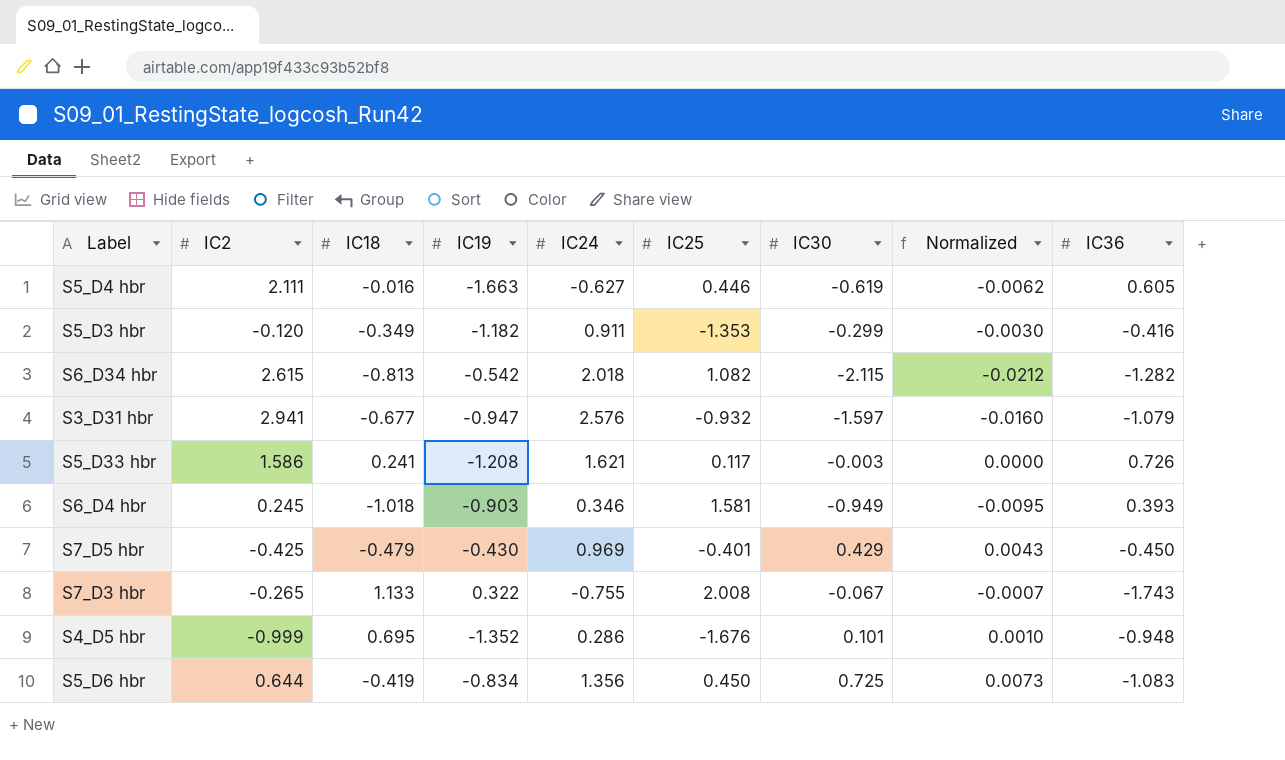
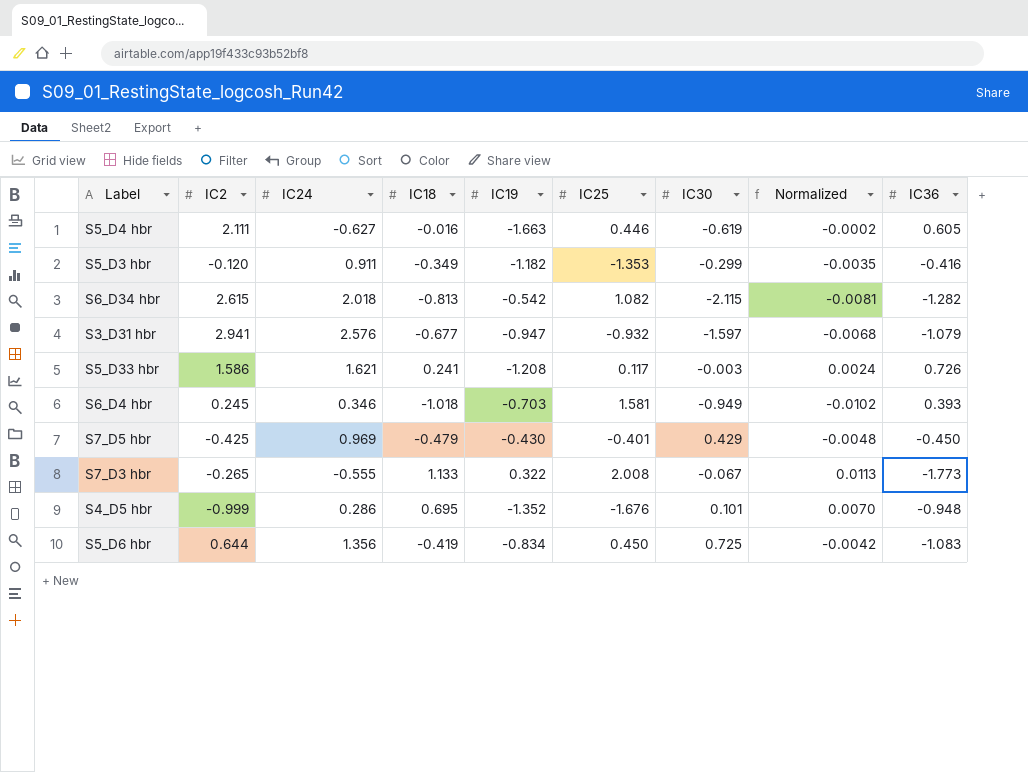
column IC24 | position: 5 -> 3
column Normalized | formula: [IC30] * 0.01 -> [IC18] * 0.01
S6_D4 hbr | IC19: -0.903 -> -0.703
S7_D3 hbr | IC24: -0.755 -> -0.555
S7_D3 hbr | IC36: -1.743 -> -1.773

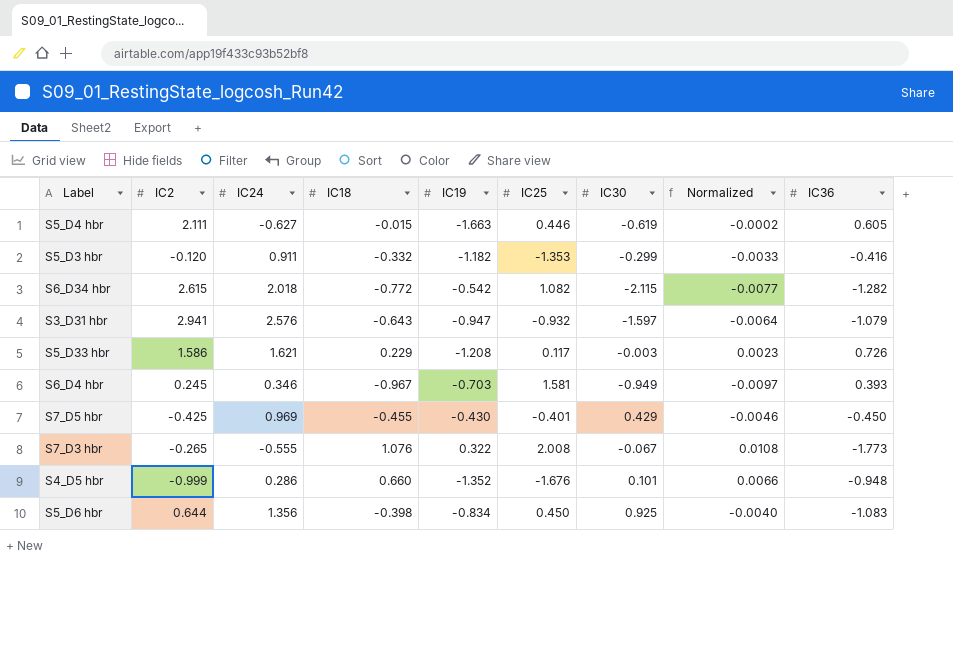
S5_D4 hbr | IC18: -0.016 -> -0.015
S5_D3 hbr | IC18: -0.349 -> -0.332
S5_D3 hbr | Normalized: -0.0035 -> -0.0033
S6_D34 hbr | IC18: -0.813 -> -0.772
S6_D34 hbr | Normalized: -0.0081 -> -0.0077
S3_D31 hbr | IC18: -0.677 -> -0.643
S3_D31 hbr | Normalized: -0.0068 -> -0.0064
S5_D33 hbr | IC18: 0.241 -> 0.229
S5_D33 hbr | Normalized: 0.0024 -> 0.0023
S6_D4 hbr | IC18: -1.018 -> -0.967
S6_D4 hbr | Normalized: -0.0102 -> -0.0097
S7_D5 hbr | IC18: -0.479 -> -0.455
S7_D5 hbr | Normalized: -0.0048 -> -0.0046
S7_D3 hbr | IC18: 1.133 -> 1.076
S7_D3 hbr | Normalized: 0.0113 -> 0.0108
S4_D5 hbr | IC18: 0.695 -> 0.660
S4_D5 hbr | Normalized: 0.0070 -> 0.0066
S5_D6 hbr | IC18: -0.419 -> -0.398
S5_D6 hbr | IC30: 0.725 -> 0.925
S5_D6 hbr | Normalized: -0.0042 -> -0.0040

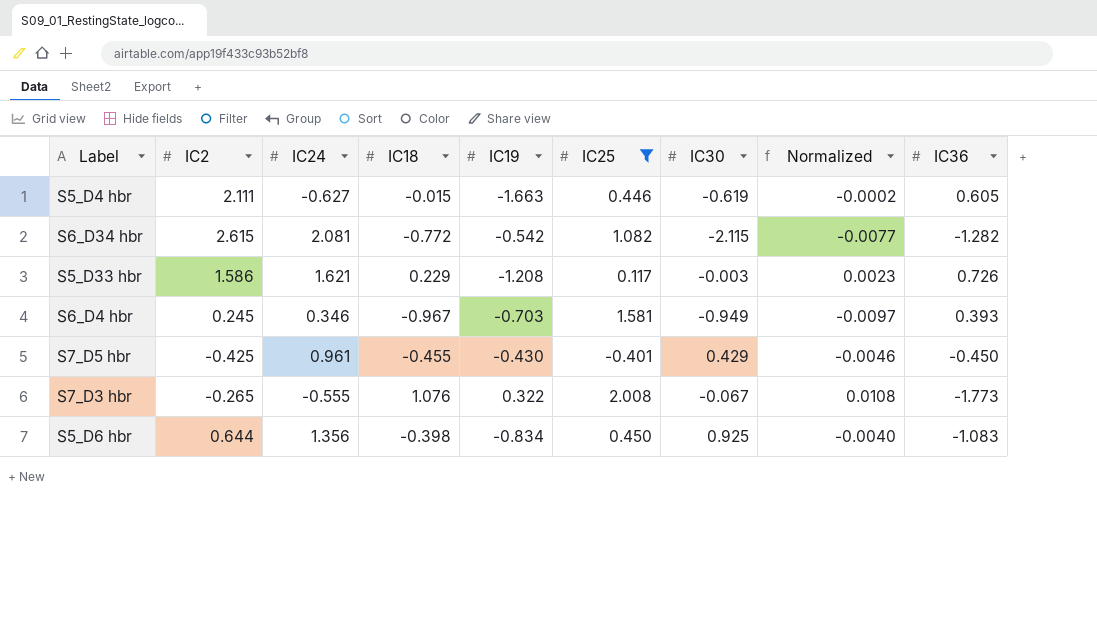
filter: none -> IC25 >= -0.401
S6_D34 hbr | IC24: 2.018 -> 2.081
S7_D5 hbr | IC24: 0.969 -> 0.961

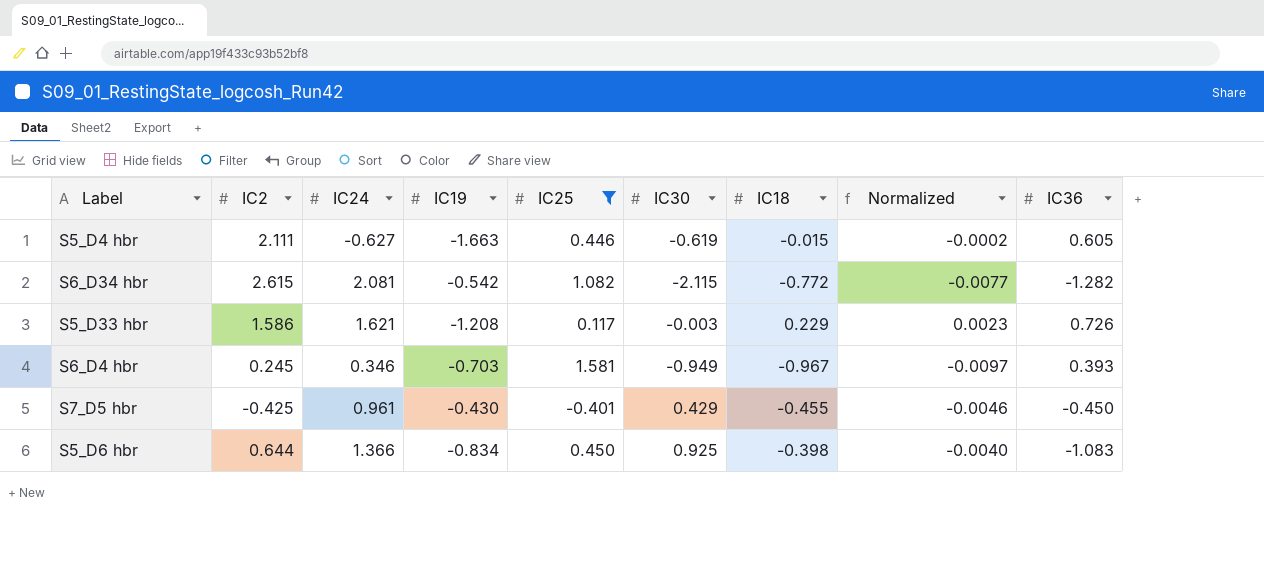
column IC18 | position: 4 -> 7
row S7_D3 hbr: -0.265 | -0.555 | 1.076 | 0.322 | 2.008 | -0.067 | 0.0108 | -1.773 -> none
S5_D6 hbr | IC24: 1.356 -> 1.366

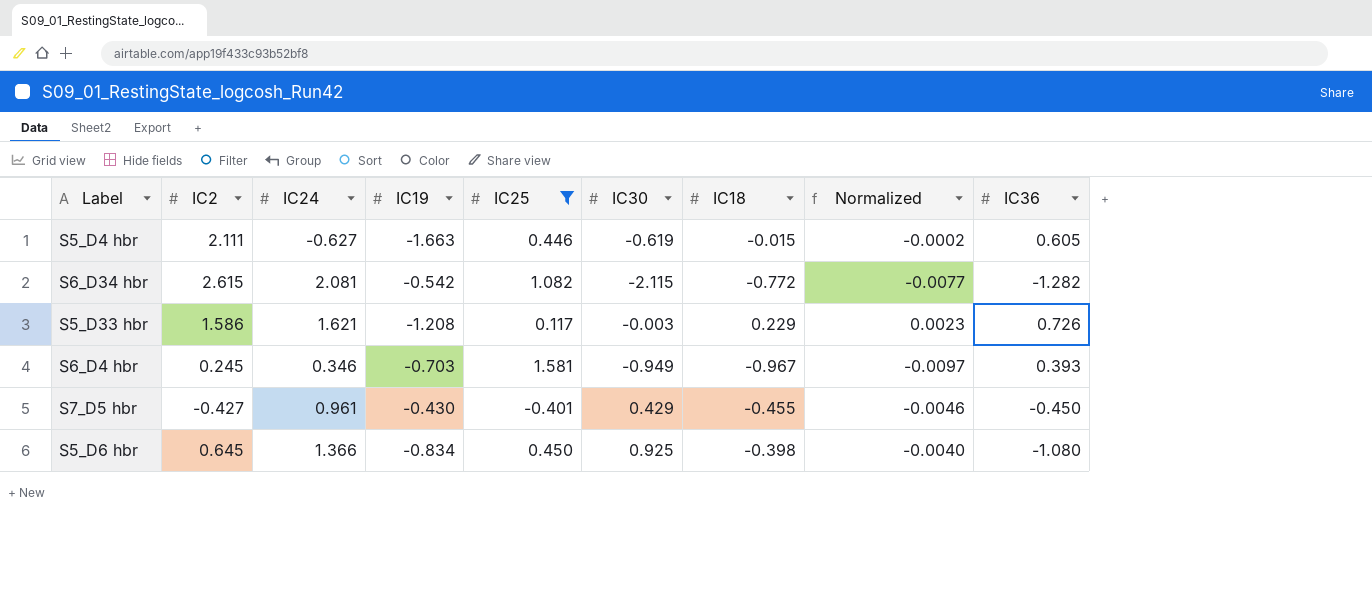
S7_D5 hbr | IC2: -0.425 -> -0.427
S5_D6 hbr | IC2: 0.644 -> 0.645
S5_D6 hbr | IC36: -1.083 -> -1.080

